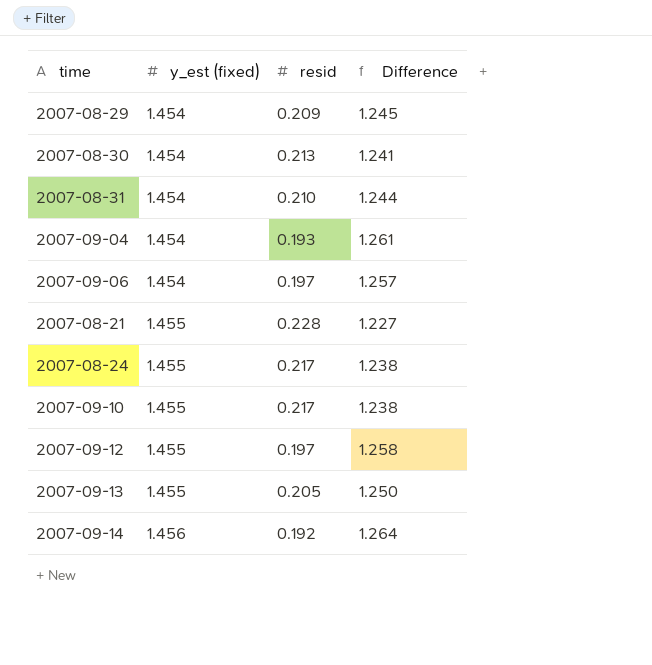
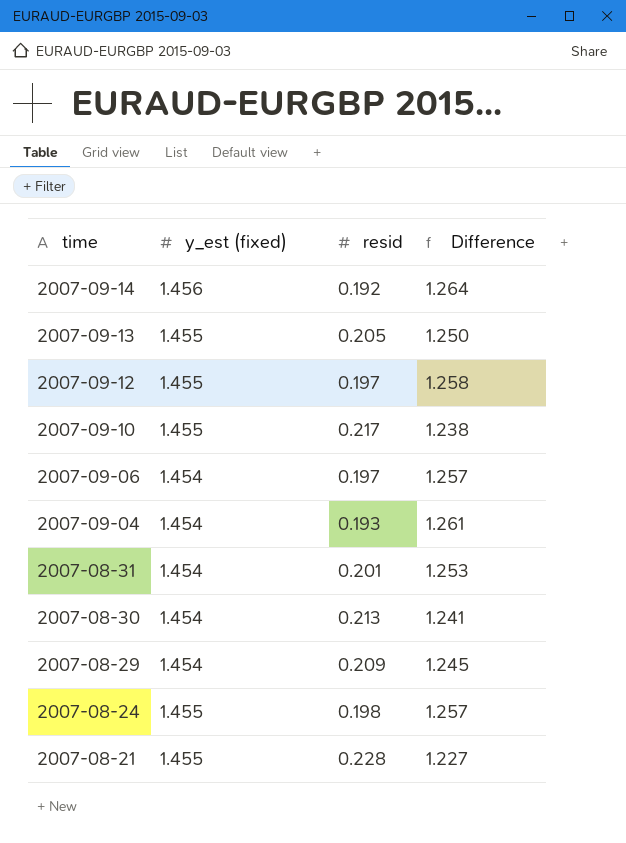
row order: y_est (fixed) ascending -> time descending
2007-08-31 | resid: 0.210 -> 0.201
2007-08-31 | Difference: 1.244 -> 1.253
2007-08-24 | resid: 0.217 -> 0.198
2007-08-24 | Difference: 1.238 -> 1.257

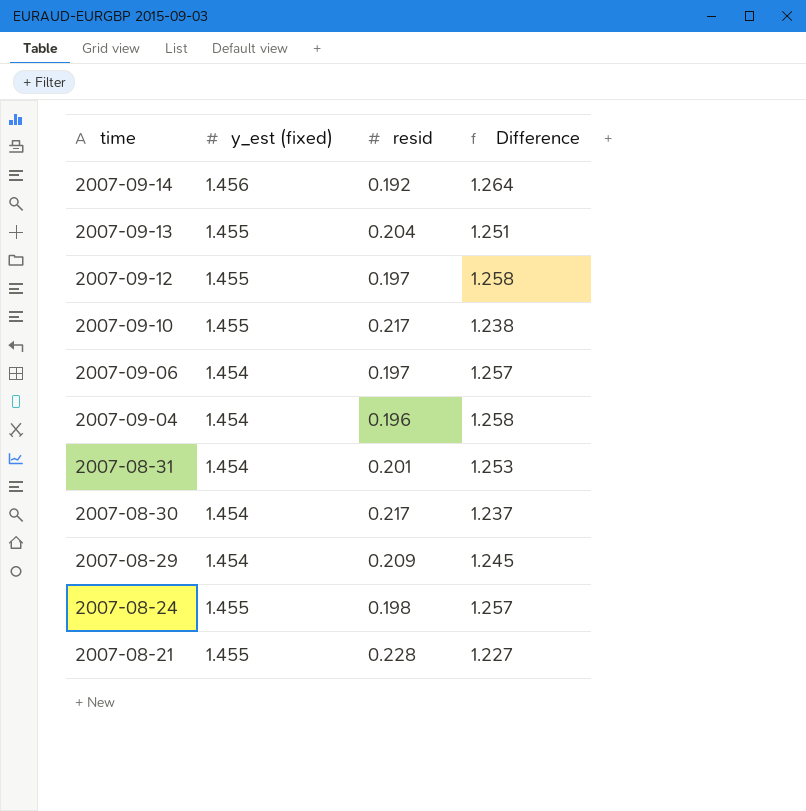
2007-09-13 | resid: 0.205 -> 0.204
2007-09-13 | Difference: 1.250 -> 1.251
2007-09-04 | resid: 0.193 -> 0.196
2007-09-04 | Difference: 1.261 -> 1.258
2007-08-30 | resid: 0.213 -> 0.217
2007-08-30 | Difference: 1.241 -> 1.237

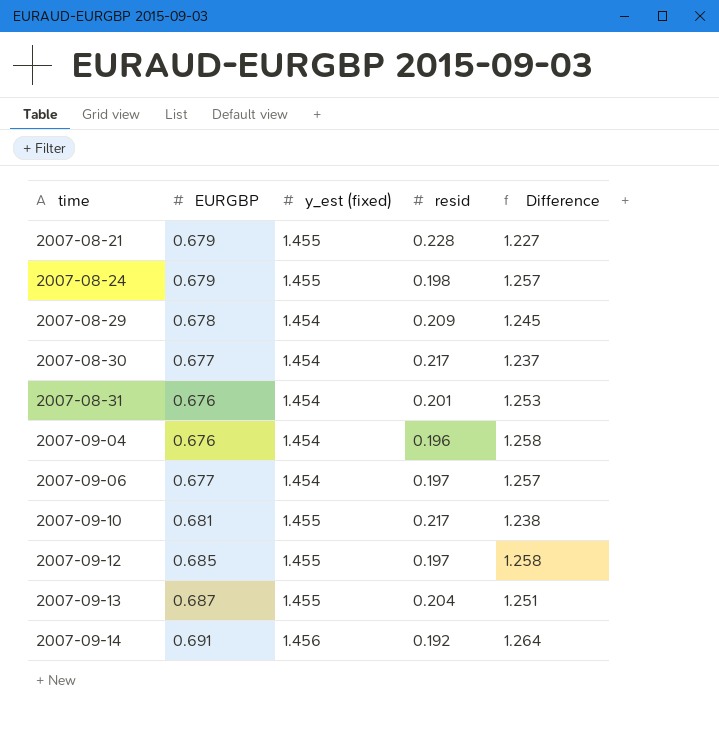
row order: time descending -> time ascending
column EURGBP | position: none -> 2

